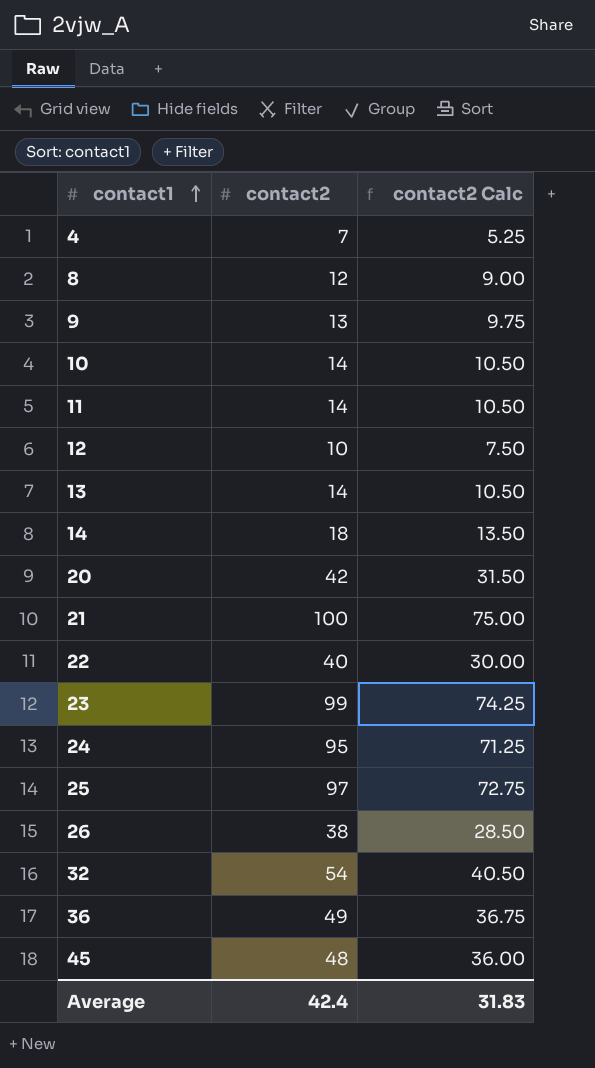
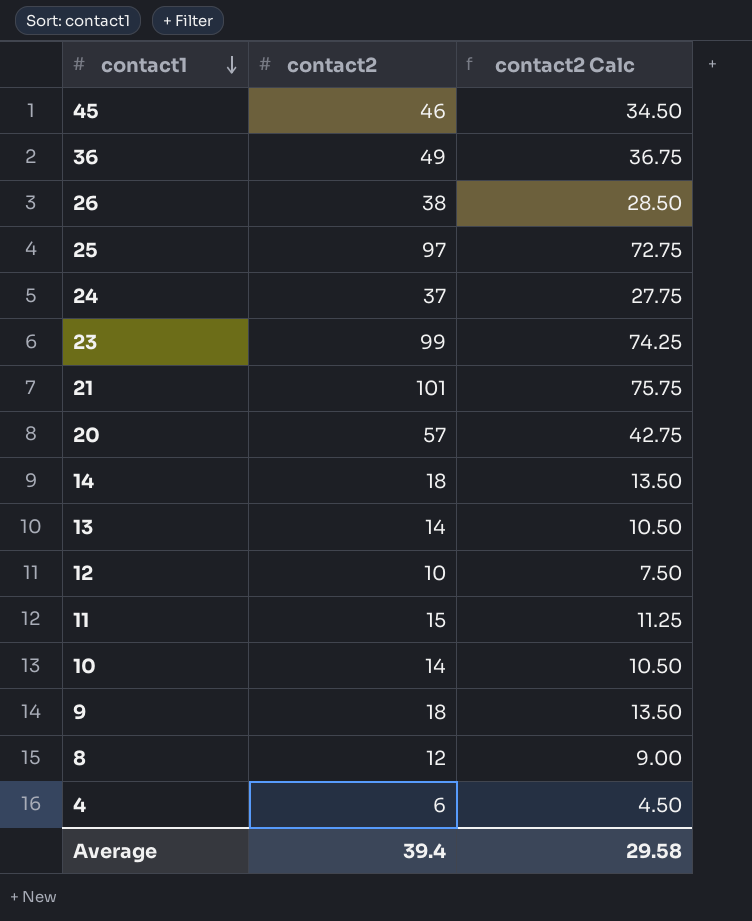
row order: contact1 ascending -> contact1 descending
row 22: 40 | 30.00 -> none
row 32: 54 | 40.50 -> none
45 | contact2: 48 -> 46
45 | contact2 Calc: 36.00 -> 34.50
24 | contact2: 95 -> 37
24 | contact2 Calc: 71.25 -> 27.75
21 | contact2: 100 -> 101
21 | contact2 Calc: 75.00 -> 75.75
20 | contact2: 42 -> 57
20 | contact2 Calc: 31.50 -> 42.75
11 | contact2: 14 -> 15
11 | contact2 Calc: 10.50 -> 11.25
9 | contact2: 13 -> 18
9 | contact2 Calc: 9.75 -> 13.50
4 | contact2: 7 -> 6
4 | contact2 Calc: 5.25 -> 4.50
Average | contact2: 42.4 -> 39.4
Average | contact2 Calc: 31.83 -> 29.58

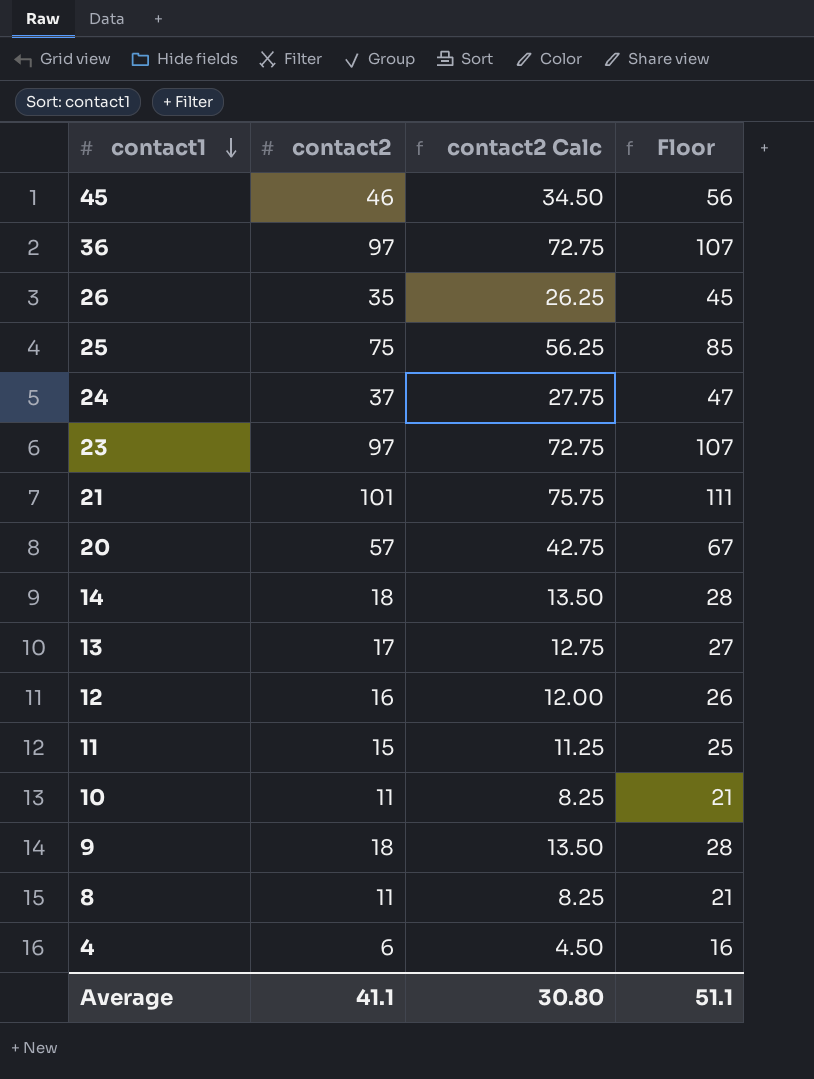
column Floor | formula: none -> [contact2] + 10
36 | contact2: 49 -> 97
36 | contact2 Calc: 36.75 -> 72.75
26 | contact2: 38 -> 35
26 | contact2 Calc: 28.50 -> 26.25
25 | contact2: 97 -> 75
25 | contact2 Calc: 72.75 -> 56.25
23 | contact2: 99 -> 97
23 | contact2 Calc: 74.25 -> 72.75
13 | contact2: 14 -> 17
13 | contact2 Calc: 10.50 -> 12.75
12 | contact2: 10 -> 16
12 | contact2 Calc: 7.50 -> 12.00
10 | contact2: 14 -> 11
10 | contact2 Calc: 10.50 -> 8.25
8 | contact2: 12 -> 11
8 | contact2 Calc: 9.00 -> 8.25
Average | contact2: 39.4 -> 41.1
Average | contact2 Calc: 29.58 -> 30.80

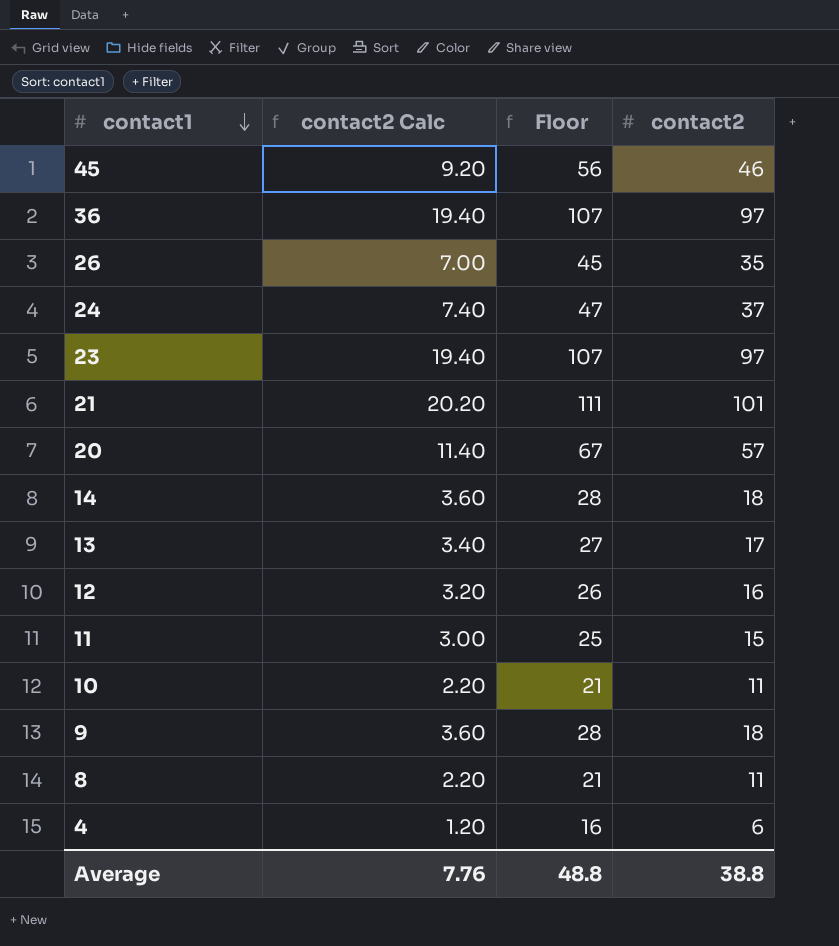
column contact2 Calc | formula: [contact2] * 0.75 -> [contact2] * 0.2
column contact2 | position: 2 -> 4
row 25: 75 | 56.25 | 85 -> none
Average | contact2 Calc: 30.80 -> 7.76
Average | Floor: 51.1 -> 48.8
Average | contact2: 41.1 -> 38.8

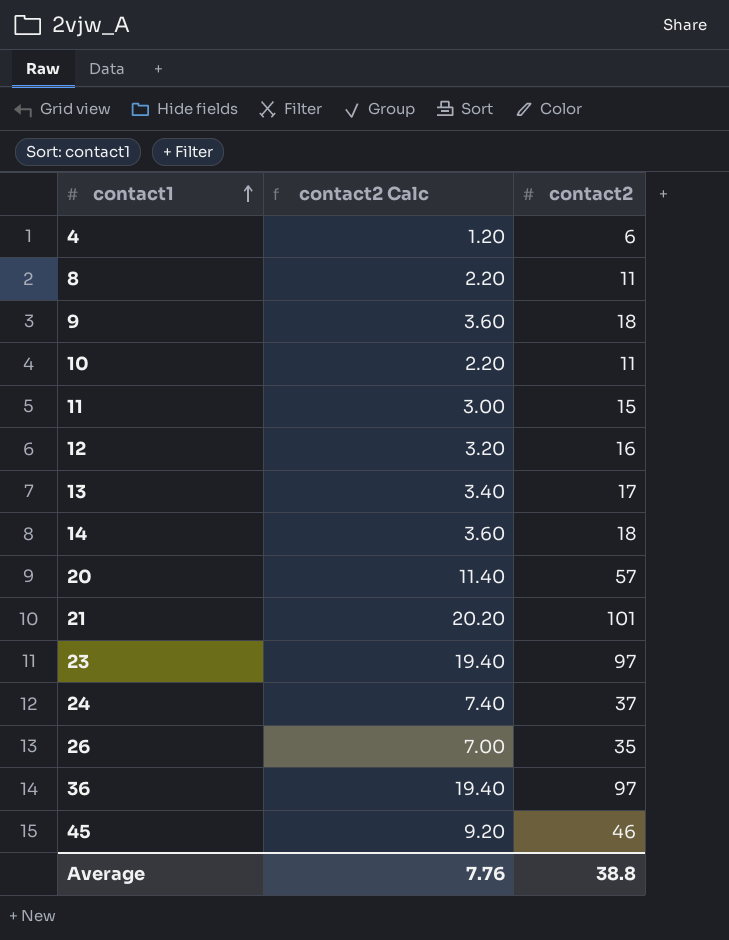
row order: contact1 descending -> contact1 ascending
column Floor | formula: [contact2] + 10 -> none

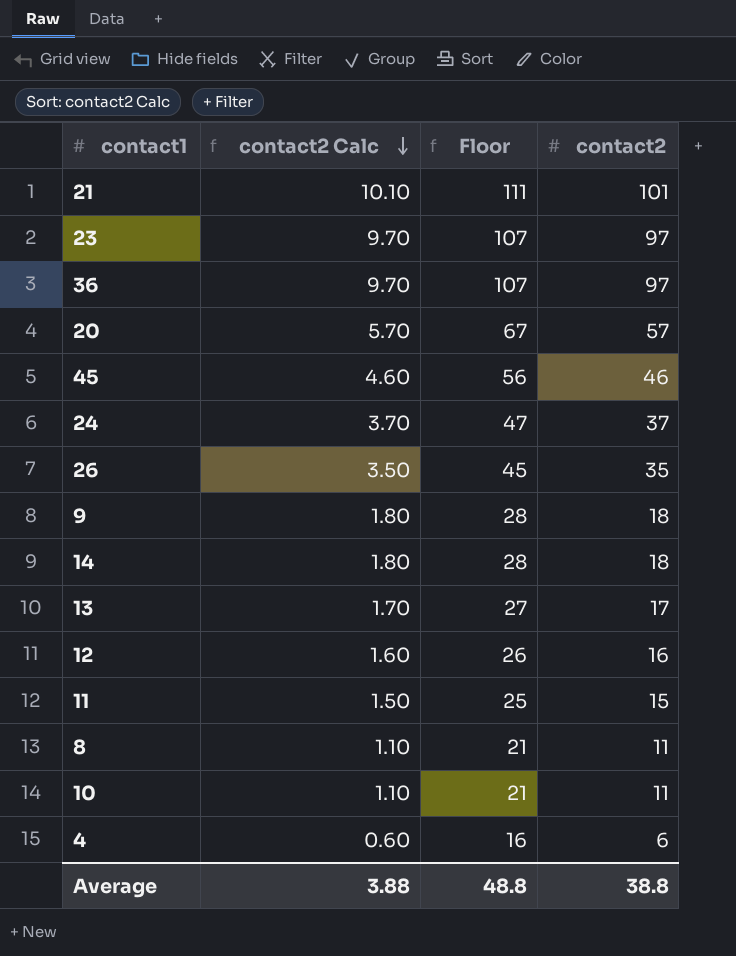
row order: contact1 ascending -> contact2 Calc descending
column contact2 Calc | formula: [contact2] * 0.2 -> [contact2] * 0.1
column Floor | formula: none -> [contact2] + 10
Average | contact2 Calc: 7.76 -> 3.88

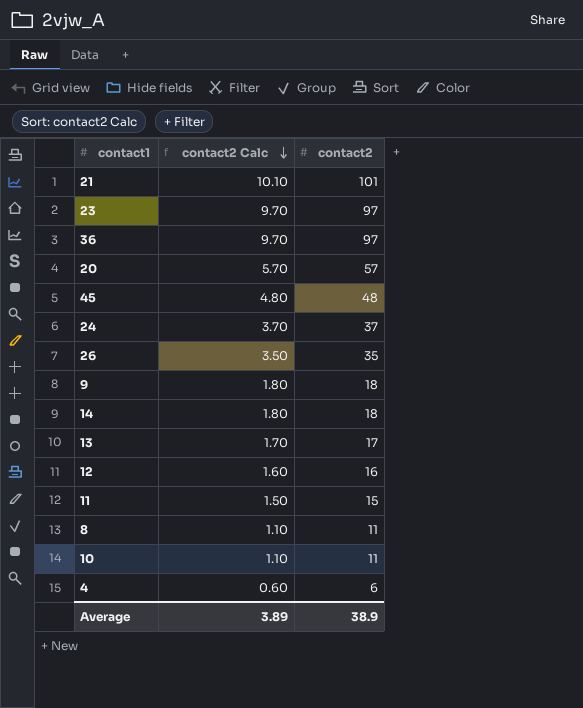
column Floor | formula: [contact2] + 10 -> none
45 | contact2 Calc: 4.60 -> 4.80
45 | contact2: 46 -> 48
Average | contact2 Calc: 3.88 -> 3.89
Average | contact2: 38.8 -> 38.9

